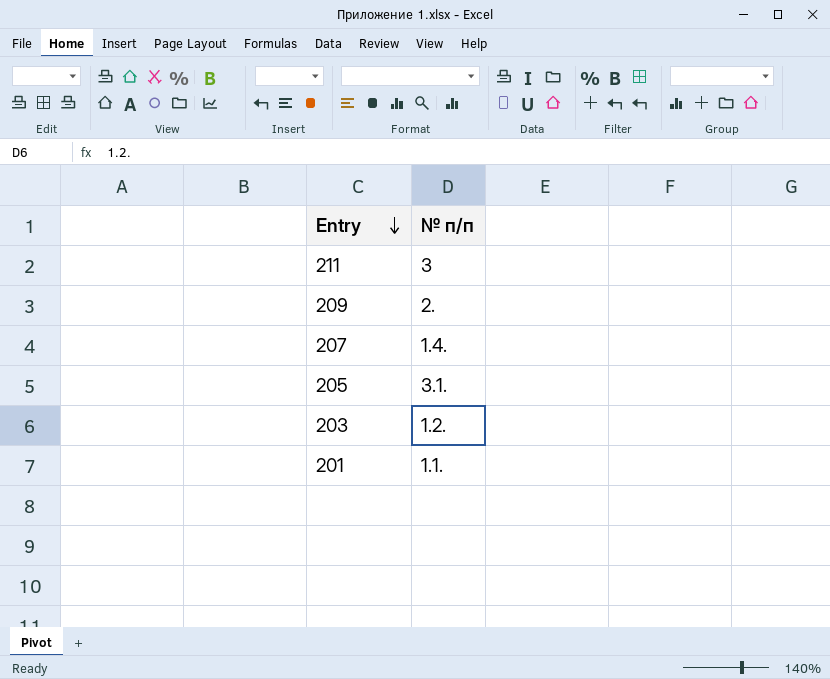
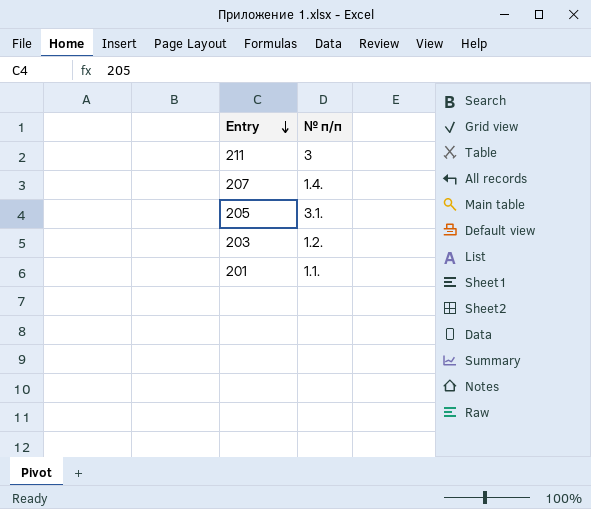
row 209: 2. -> none

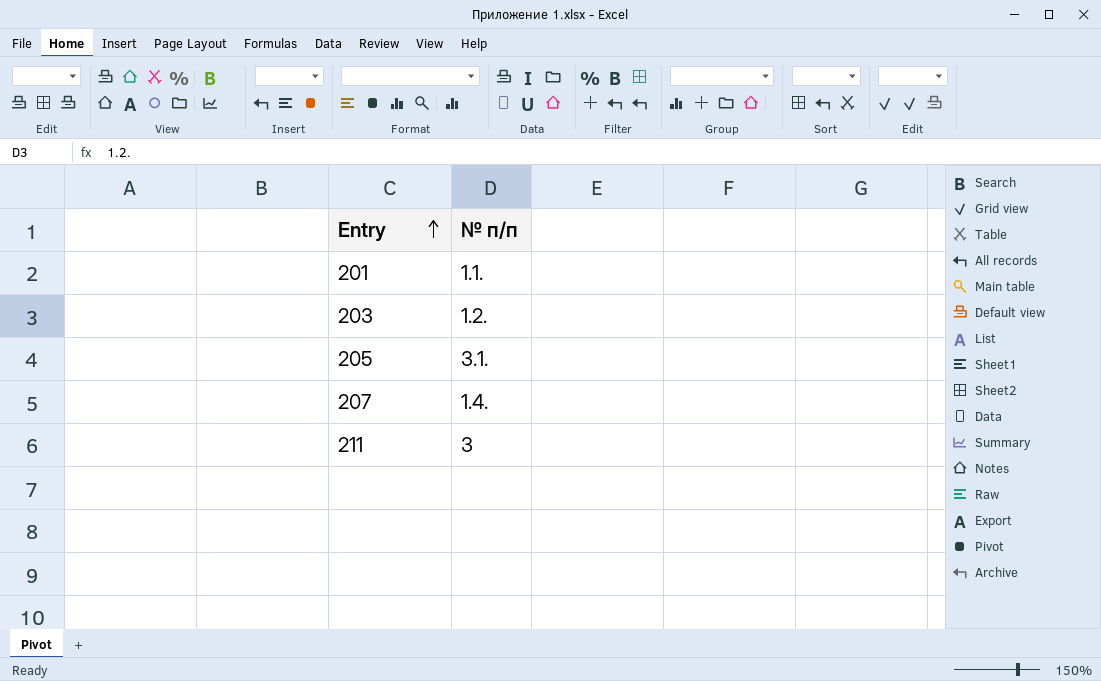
row order: Entry descending -> Entry ascending

